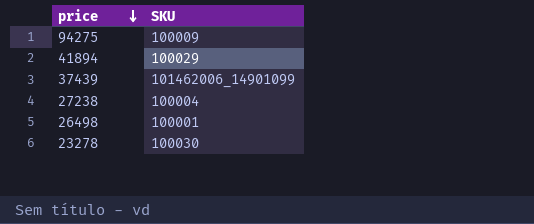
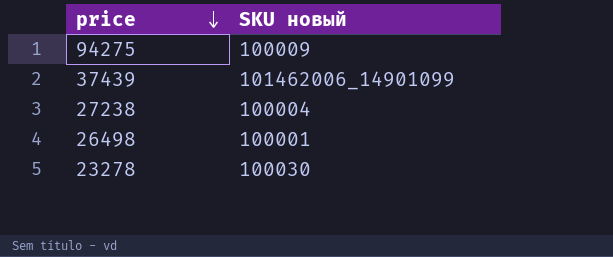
column name: SKU -> SKU новый
row 41894: 100029 -> none

